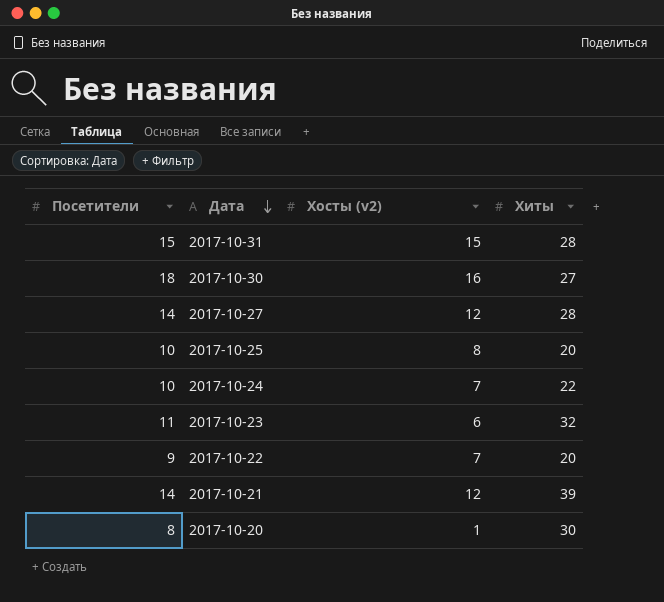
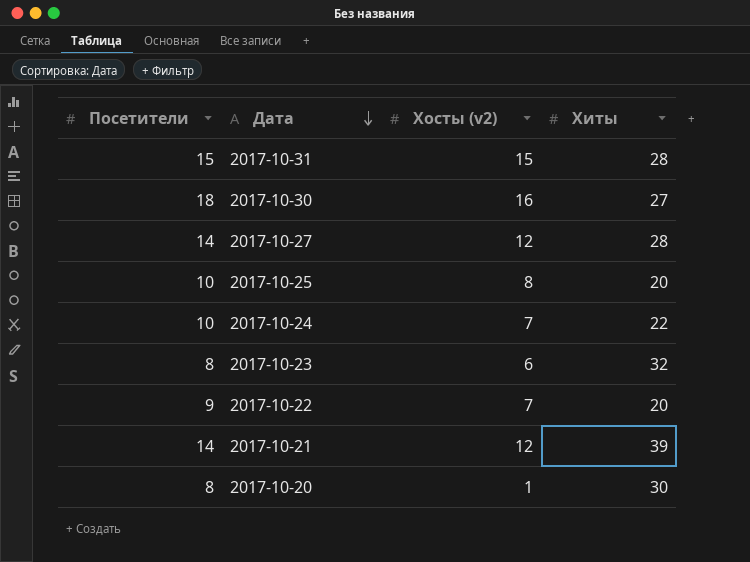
2017-10-23 | Посетители: 11 -> 8

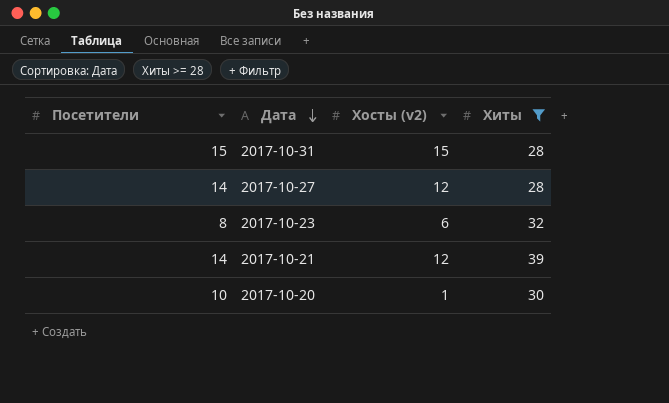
filter: none -> Хиты >= 28
2017-10-20 | Посетители: 8 -> 10

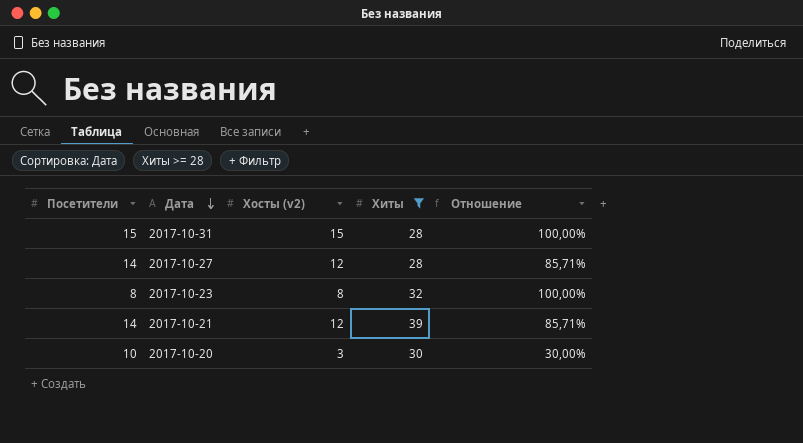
column Отношение | formula: none -> [Хосты (v2)] / [Посетители]
2017-10-23 | Хосты (v2): 6 -> 8
2017-10-20 | Хосты (v2): 1 -> 3

